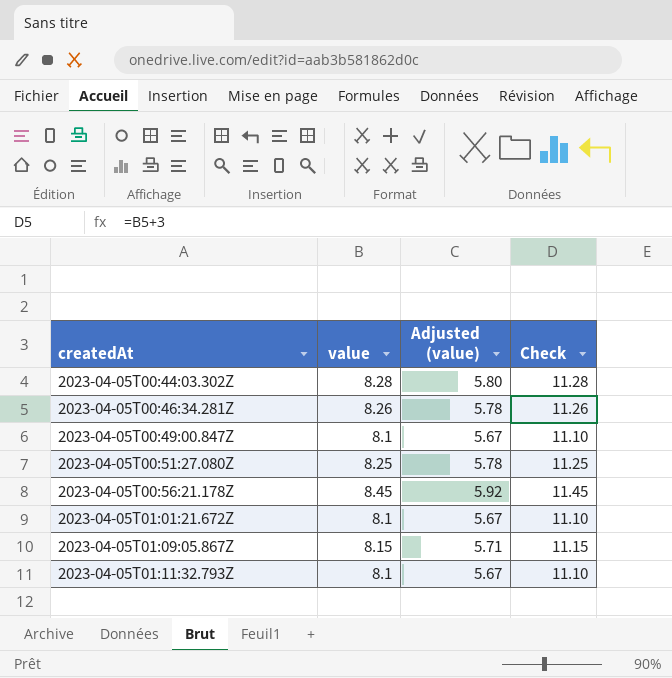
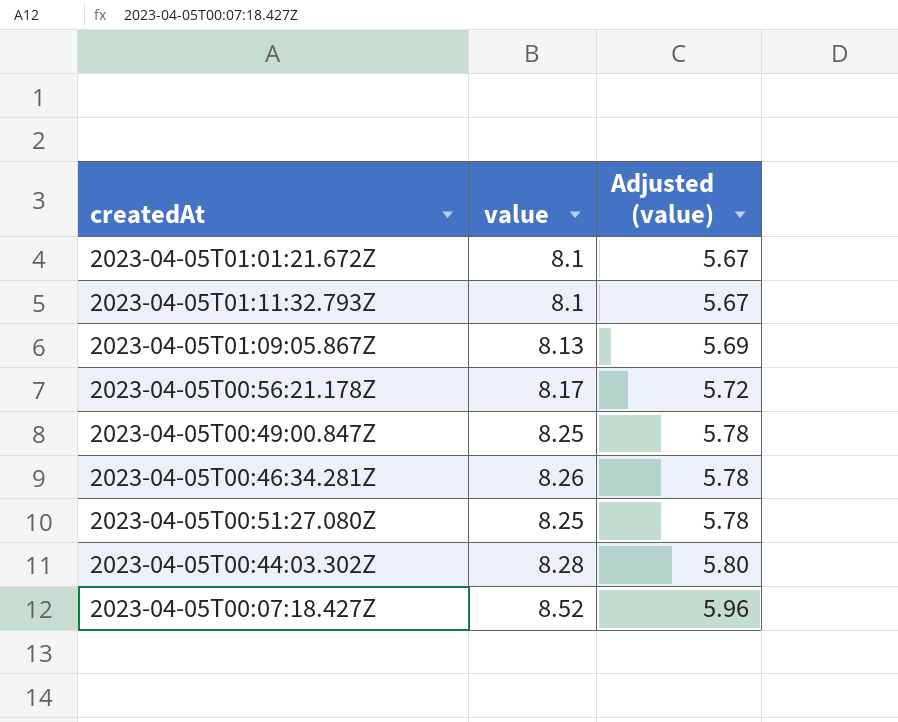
row order: createdAt ascending -> Adjusted (value) ascending
column Check | formula: [value] + 3 -> none
2023-04-05T01:09:05.867Z | value: 8.15 -> 8.13
2023-04-05T01:09:05.867Z | Adjusted (value): 5.71 -> 5.69
2023-04-05T00:56:21.178Z | value: 8.45 -> 8.17
2023-04-05T00:56:21.178Z | Adjusted (value): 5.92 -> 5.72
2023-04-05T00:49:00.847Z | value: 8.1 -> 8.25
2023-04-05T00:49:00.847Z | Adjusted (value): 5.67 -> 5.78
row 2023-04-05T00:07:18.427Z: none -> 8.52 | 5.96

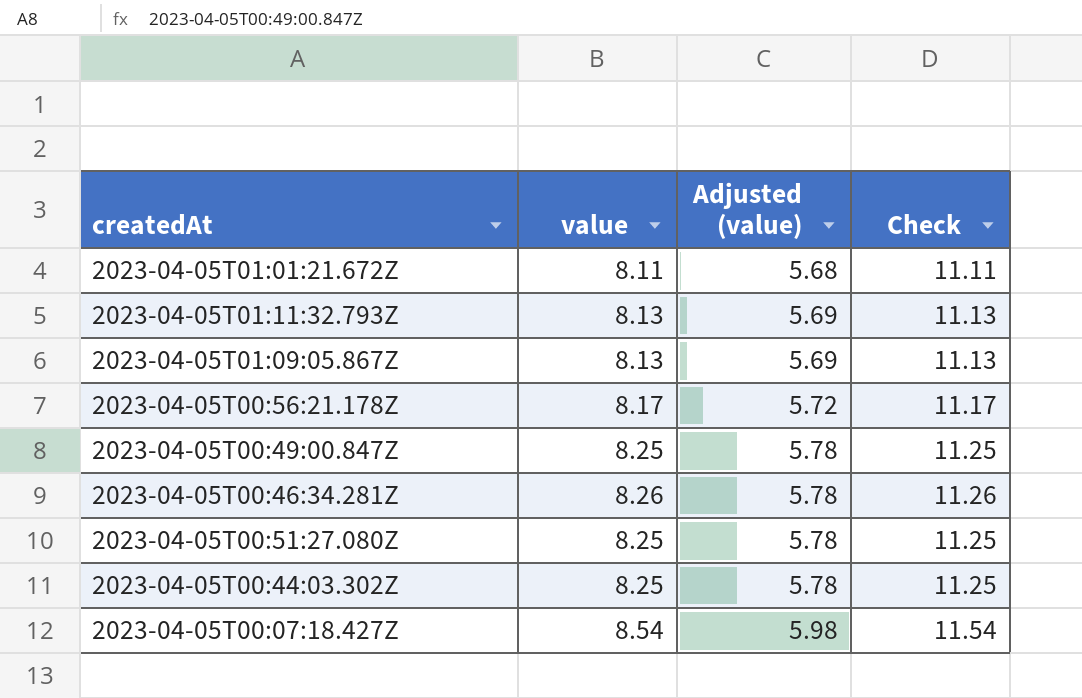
column Check | formula: none -> [value] + 3
2023-04-05T01:01:21.672Z | value: 8.1 -> 8.11
2023-04-05T01:01:21.672Z | Adjusted (value): 5.67 -> 5.68
2023-04-05T01:11:32.793Z | value: 8.1 -> 8.13
2023-04-05T01:11:32.793Z | Adjusted (value): 5.67 -> 5.69
2023-04-05T00:44:03.302Z | value: 8.28 -> 8.25
2023-04-05T00:44:03.302Z | Adjusted (value): 5.80 -> 5.78
2023-04-05T00:07:18.427Z | value: 8.52 -> 8.54
2023-04-05T00:07:18.427Z | Adjusted (value): 5.96 -> 5.98

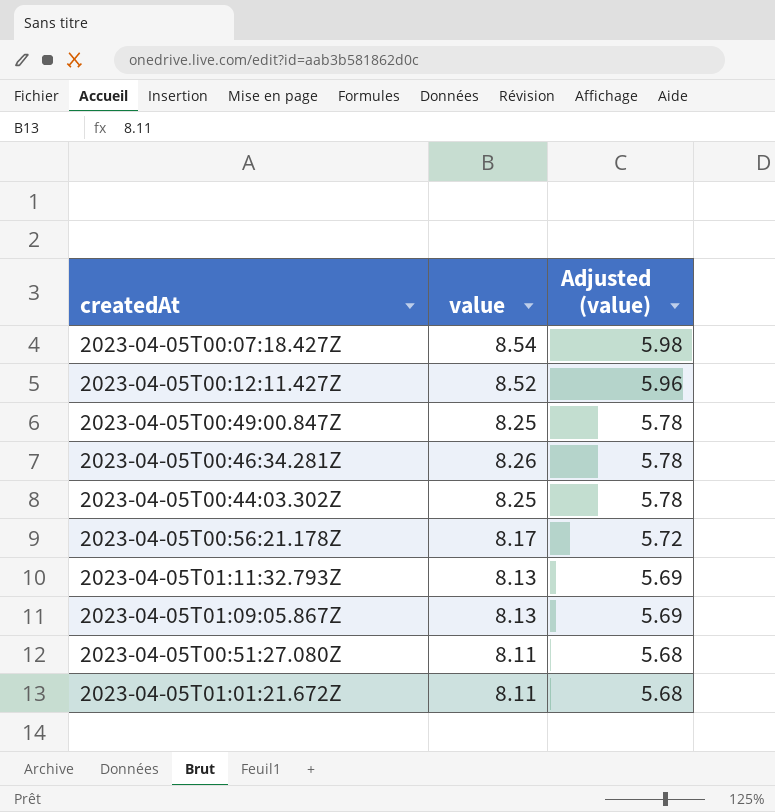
row order: Adjusted (value) ascending -> Adjusted (value) descending
column Check | formula: [value] + 3 -> none
row 2023-04-05T00:12:11.427Z: none -> 8.52 | 5.96
2023-04-05T00:51:27.080Z | value: 8.25 -> 8.11
2023-04-05T00:51:27.080Z | Adjusted (value): 5.78 -> 5.68

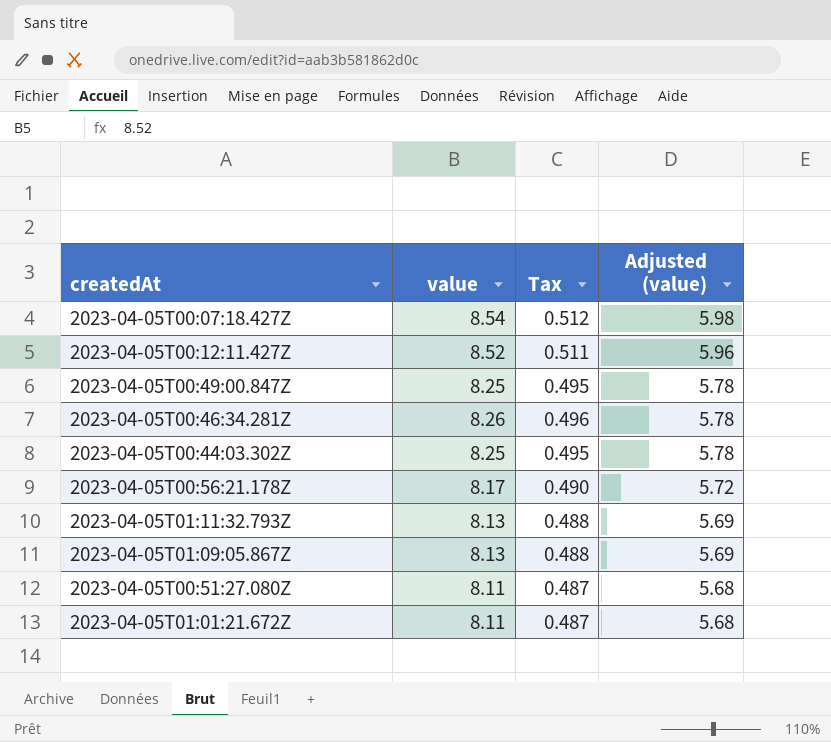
column Tax | formula: none -> [value] * 0.06

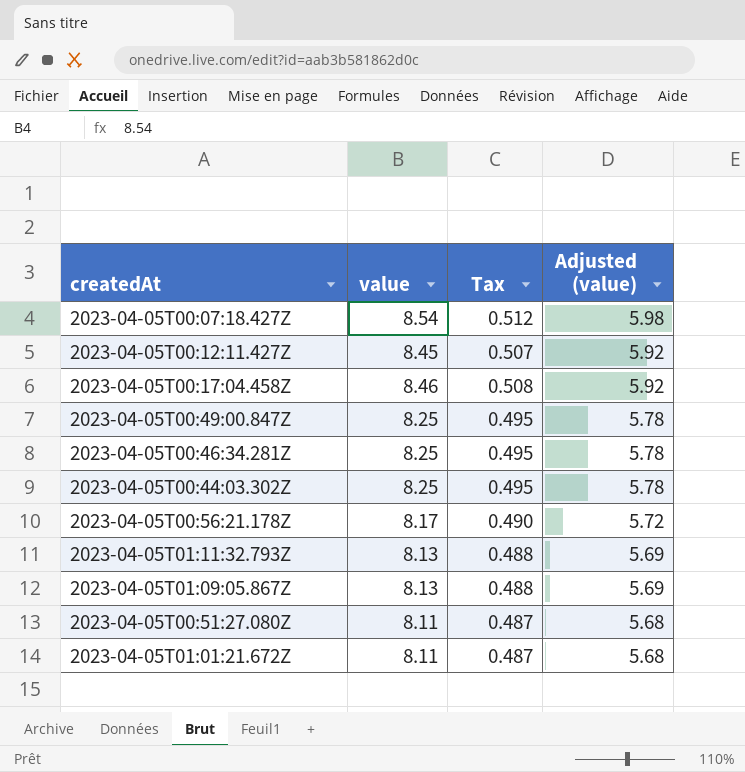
2023-04-05T00:12:11.427Z | value: 8.52 -> 8.45
2023-04-05T00:12:11.427Z | Tax: 0.511 -> 0.507
2023-04-05T00:12:11.427Z | Adjusted (value): 5.96 -> 5.92
row 2023-04-05T00:17:04.458Z: none -> 8.46 | 0.508 | 5.92
2023-04-05T00:46:34.281Z | value: 8.26 -> 8.25
2023-04-05T00:46:34.281Z | Tax: 0.496 -> 0.495

